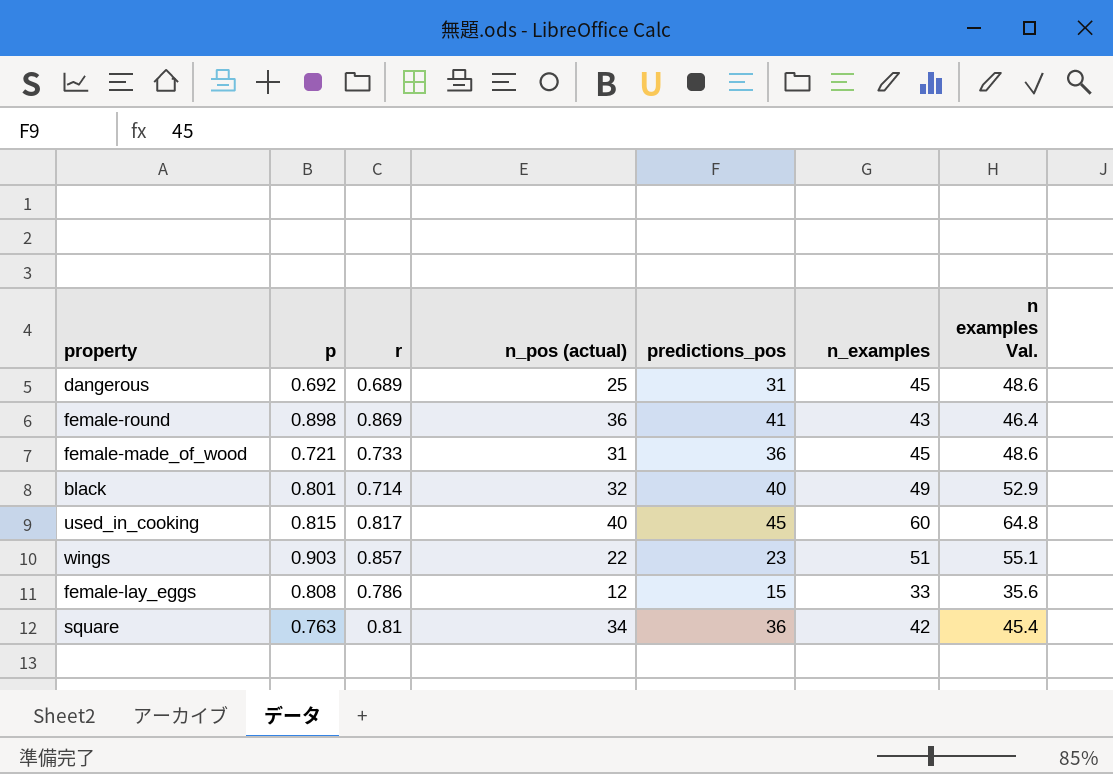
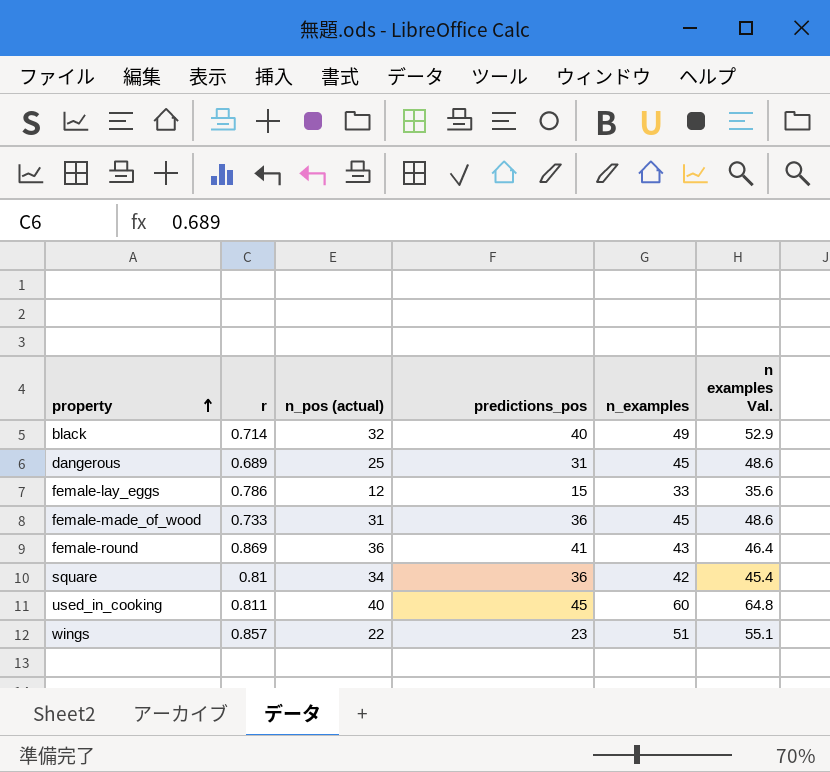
row order: none -> property ascending
column p | position: 2 -> none
used_in_cooking | r: 0.817 -> 0.811

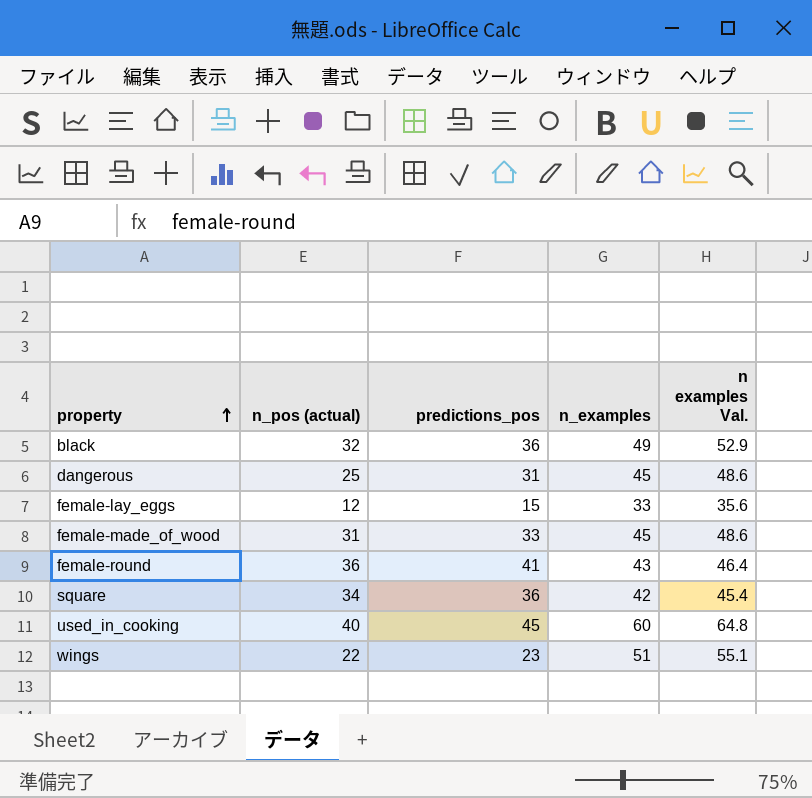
column r | position: 2 -> none
black | predictions_pos: 40 -> 36
female-made_of_wood | predictions_pos: 36 -> 33

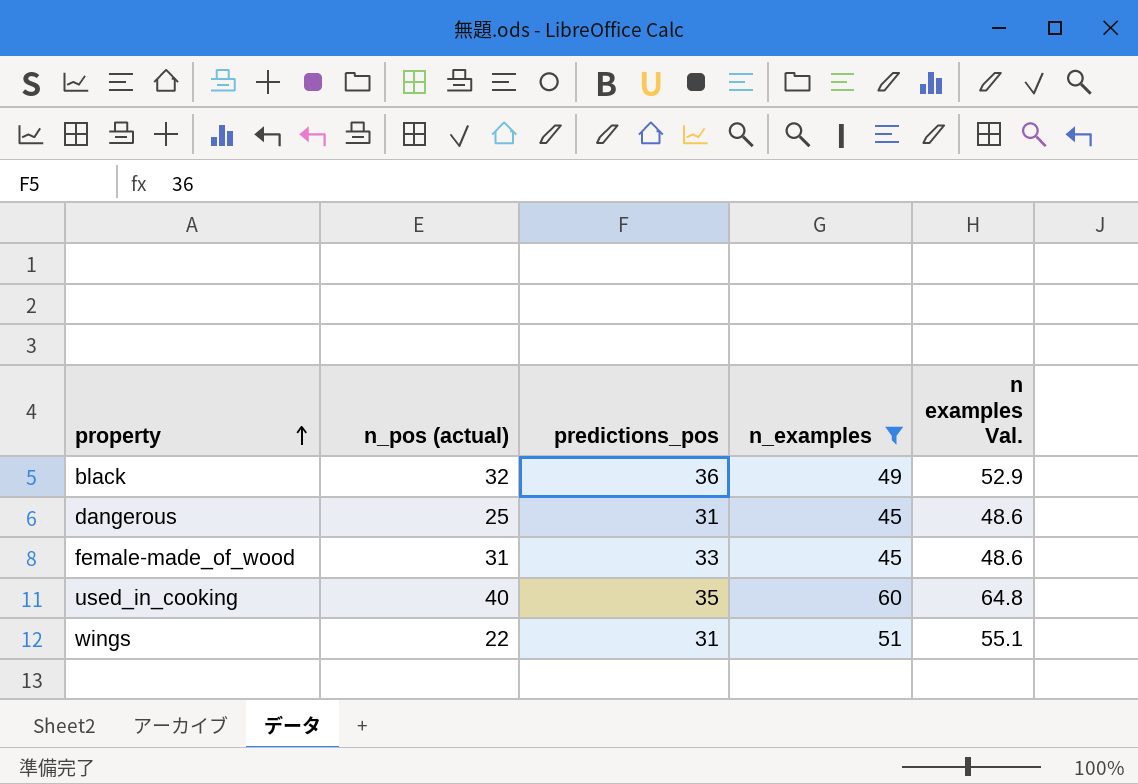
filter: none -> n_examples >= 45
used_in_cooking | predictions_pos: 45 -> 35
wings | predictions_pos: 23 -> 31

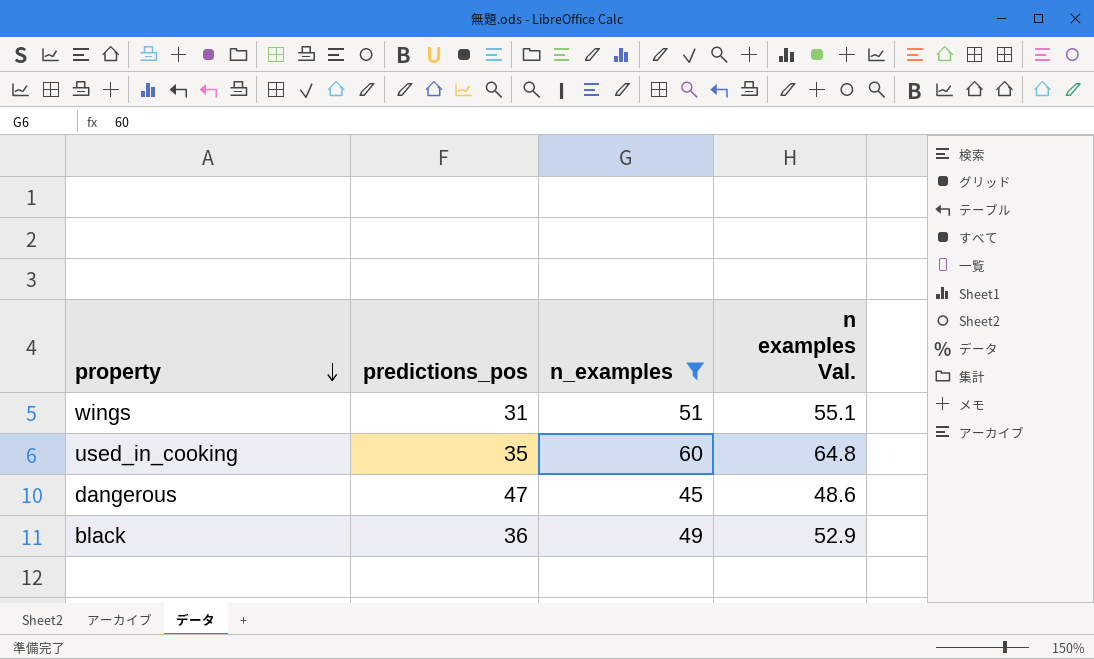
row order: property ascending -> property descending
column n_pos (actual) | position: 2 -> none
row female-made_of_wood: 31 | 33 | 45 | 48.6 -> none
dangerous | predictions_pos: 31 -> 47

